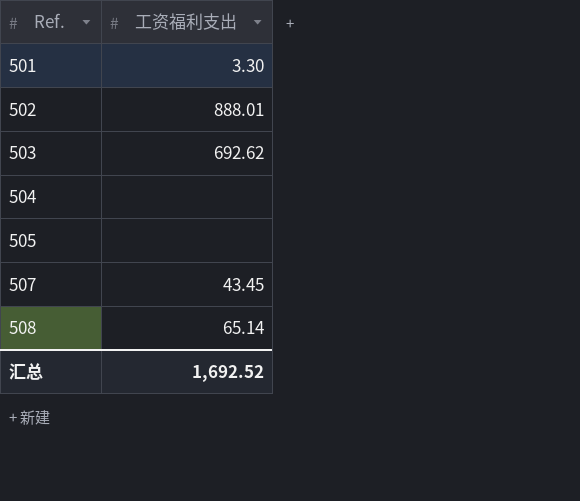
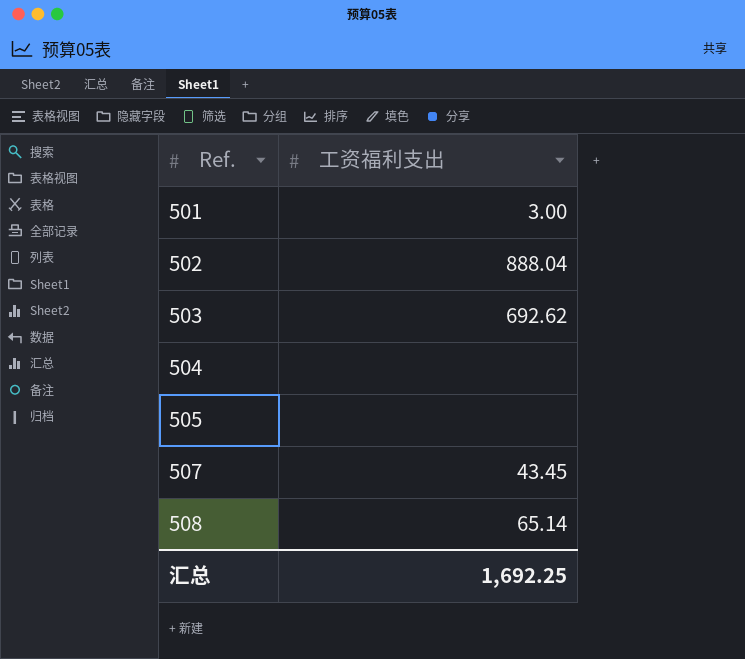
501 | 工资福利支出: 3.30 -> 3.00
502 | 工资福利支出: 888.01 -> 888.04
汇总 | 工资福利支出: 1,692.52 -> 1,692.25

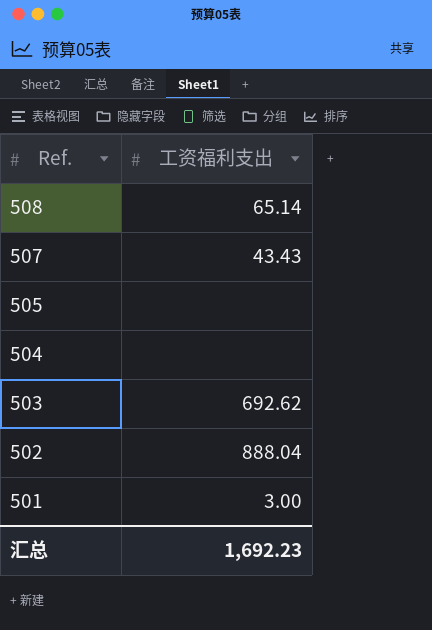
row order: Ref. ascending -> Ref. descending
507 | 工资福利支出: 43.45 -> 43.43
汇总 | 工资福利支出: 1,692.25 -> 1,692.23

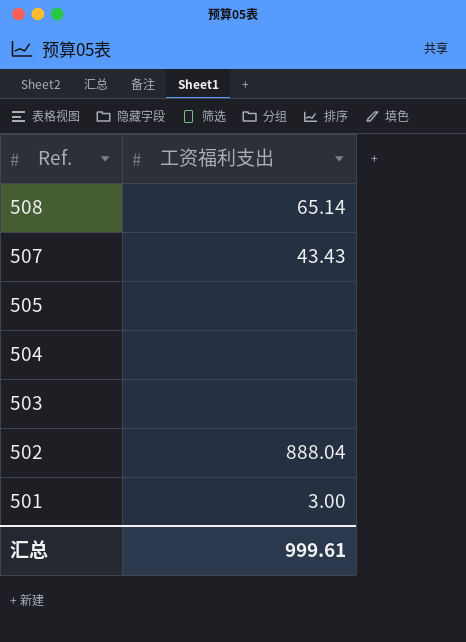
503 | 工资福利支出: 692.62 -> none
汇总 | 工资福利支出: 1,692.23 -> 999.61

